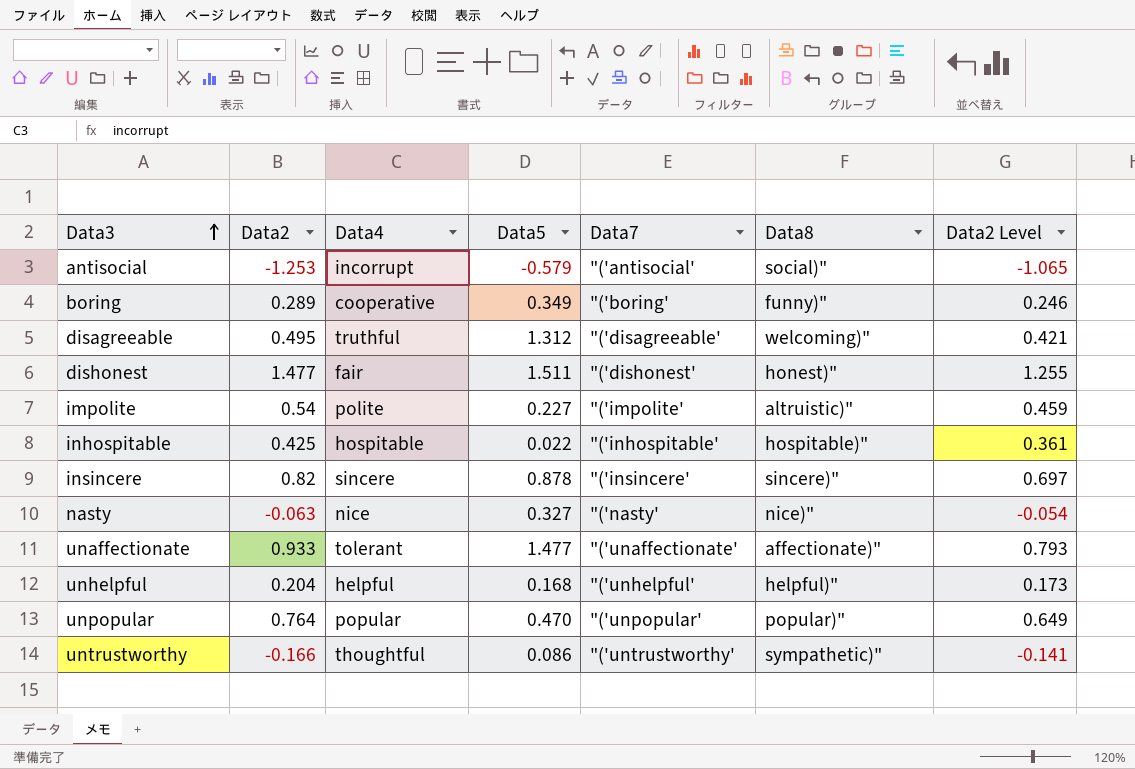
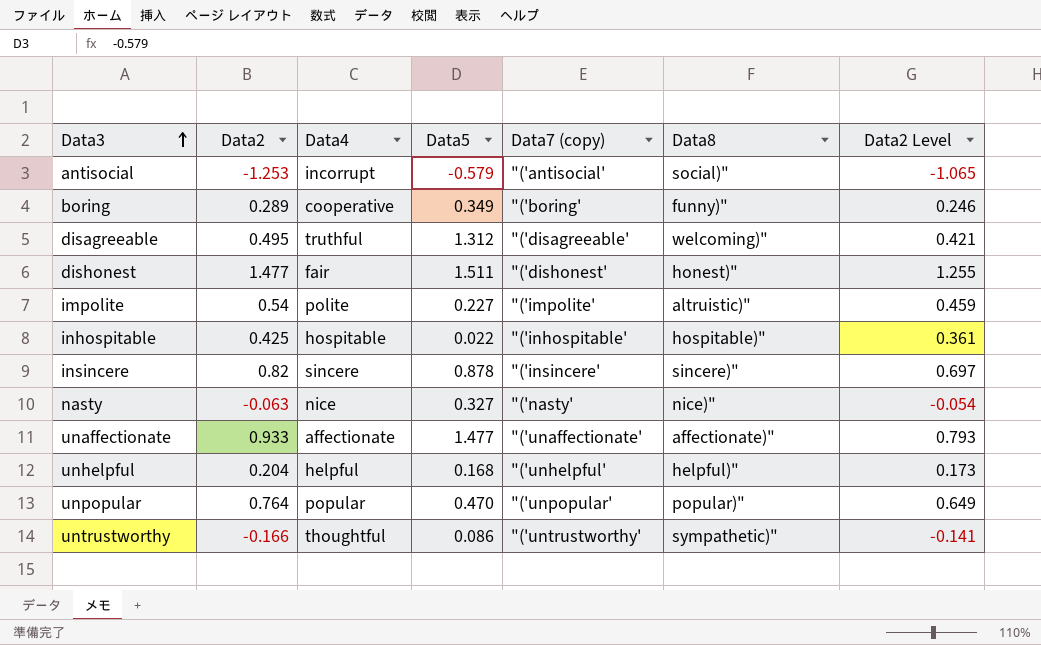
column name: Data7 -> Data7 (copy)
unaffectionate | Data4: tolerant -> affectionate

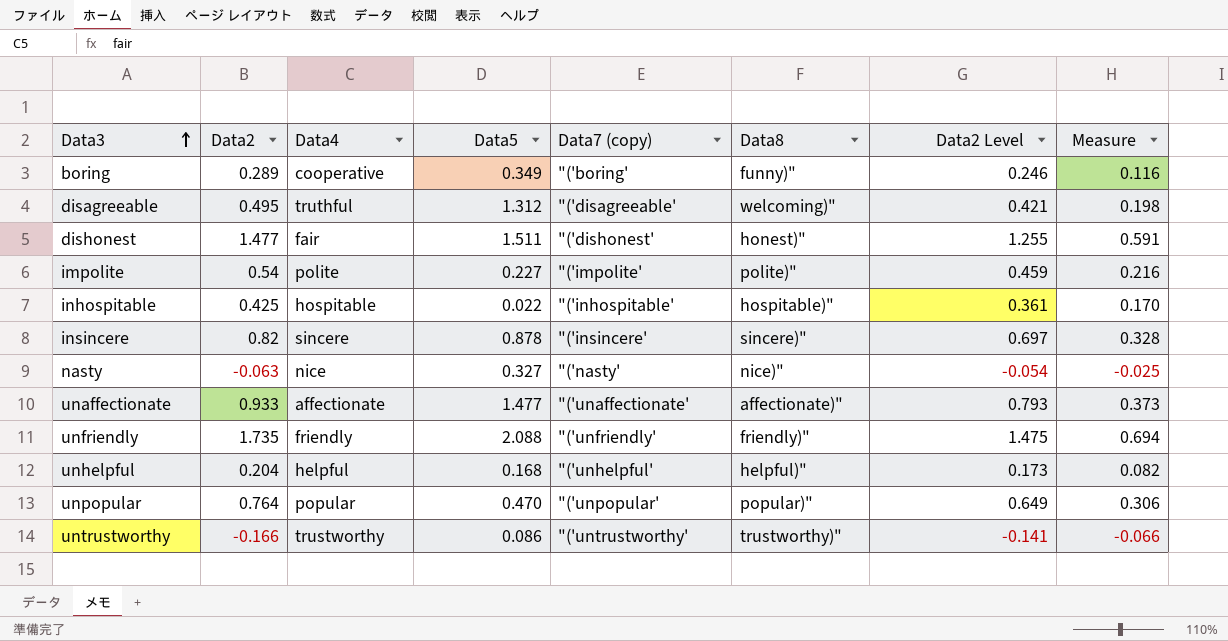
column Measure | formula: none -> [Data2] * 0.4
row antisocial: -1.253 | incorrupt | -0.579 | "('antisocial' | social)" | -1.065 -> none
impolite | Data8: altruistic)" -> polite)"
row unfriendly: none -> 1.735 | friendly | 2.088 | "('unfriendly' | friendly)" | 1.475 | 0.694
untrustworthy | Data4: thoughtful -> trustworthy
untrustworthy | Data8: sympathetic)" -> trustworthy)"

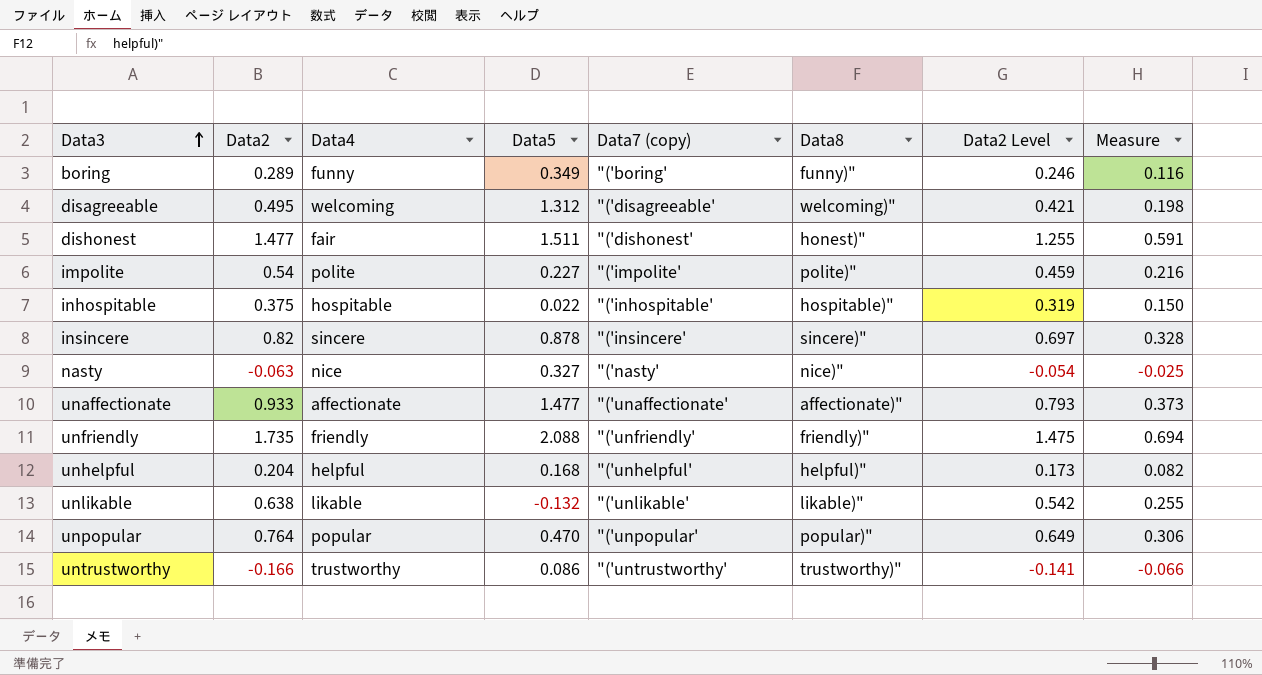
boring | Data4: cooperative -> funny
disagreeable | Data4: truthful -> welcoming
inhospitable | Data2: 0.425 -> 0.375
inhospitable | Data2 Level: 0.361 -> 0.319
inhospitable | Measure: 0.170 -> 0.150
row unlikable: none -> 0.638 | likable | -0.132 | "('unlikable' | likable)" | 0.542 | 0.255

